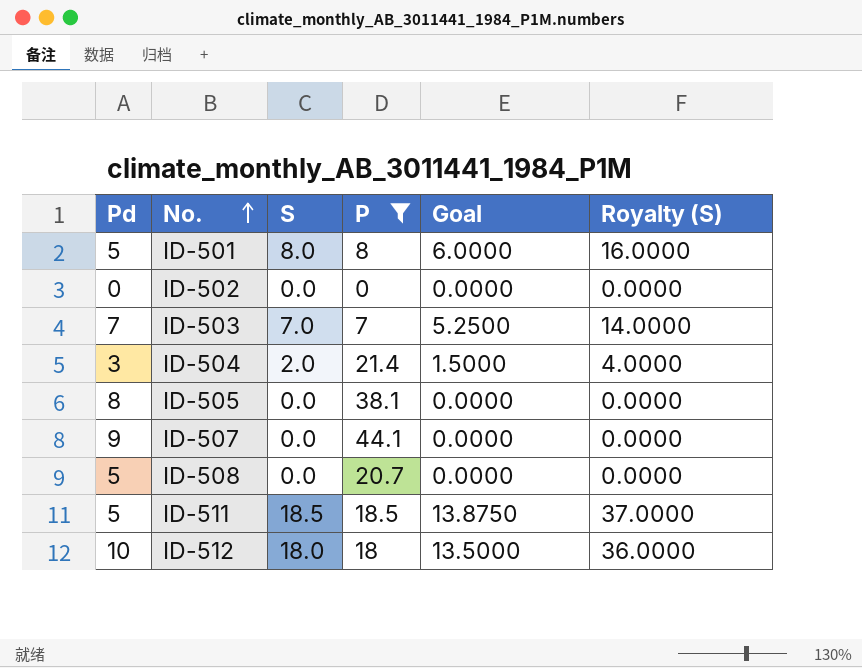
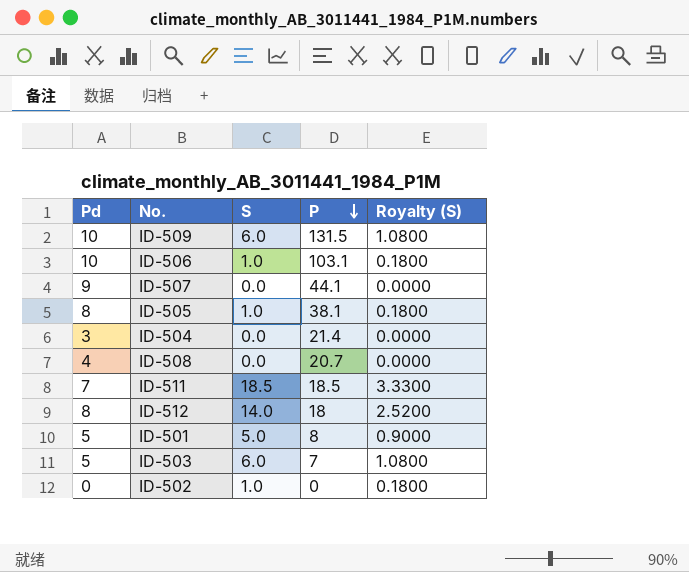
filter: P <= 44.1 -> none
row order: No. ascending -> P descending
column Goal | formula: [S] * 0.75 -> none
column Royalty (S) | formula: [S] * 2 -> [S] * 0.18
ID-505 | S: 0.0 -> 1.0
ID-504 | S: 2.0 -> 0.0
ID-508 | Pd: 5 -> 4
ID-511 | Pd: 5 -> 7
ID-512 | Pd: 10 -> 8
ID-512 | S: 18.0 -> 14.0
ID-501 | S: 8.0 -> 5.0
ID-503 | Pd: 7 -> 5
ID-503 | S: 7.0 -> 6.0
ID-502 | S: 0.0 -> 1.0

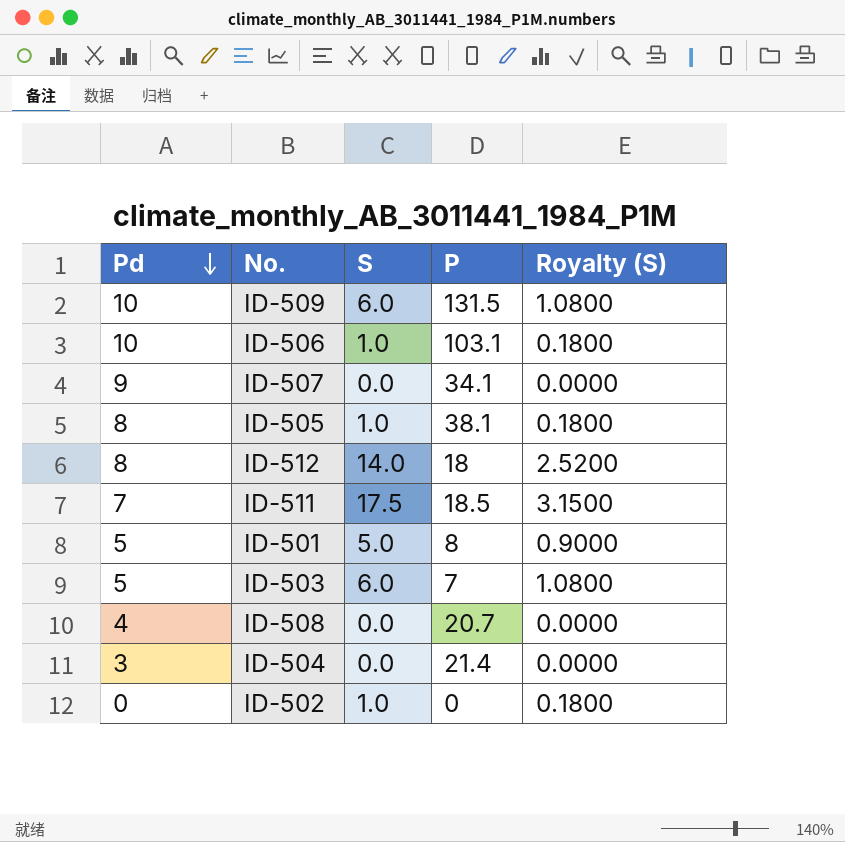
row order: P descending -> Pd descending
ID-507 | P: 44.1 -> 34.1
ID-511 | S: 18.5 -> 17.5
ID-511 | Royalty (S): 3.3300 -> 3.1500

